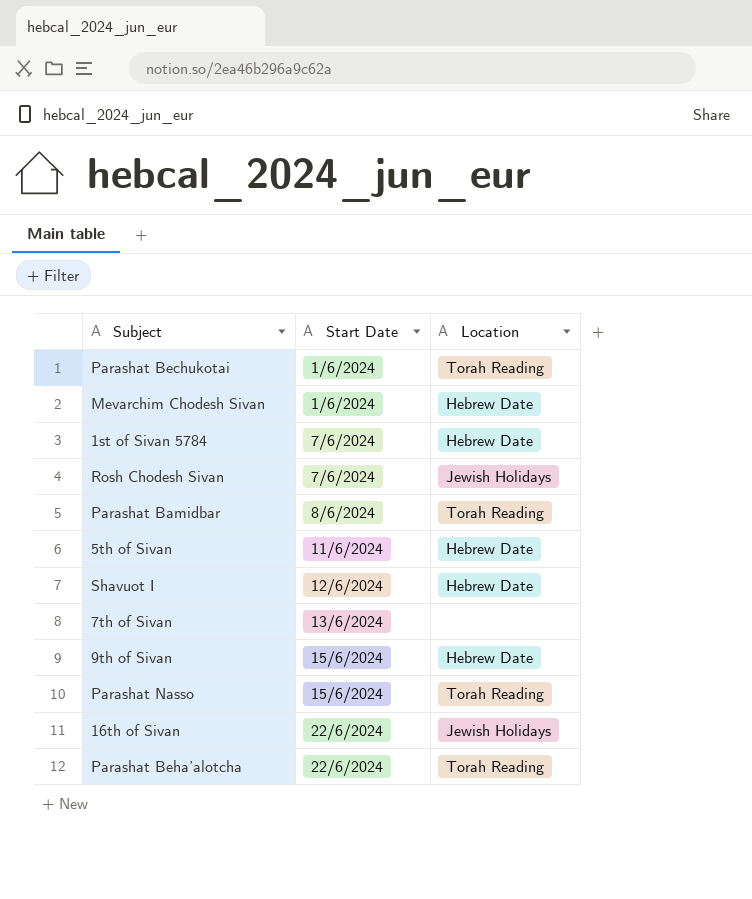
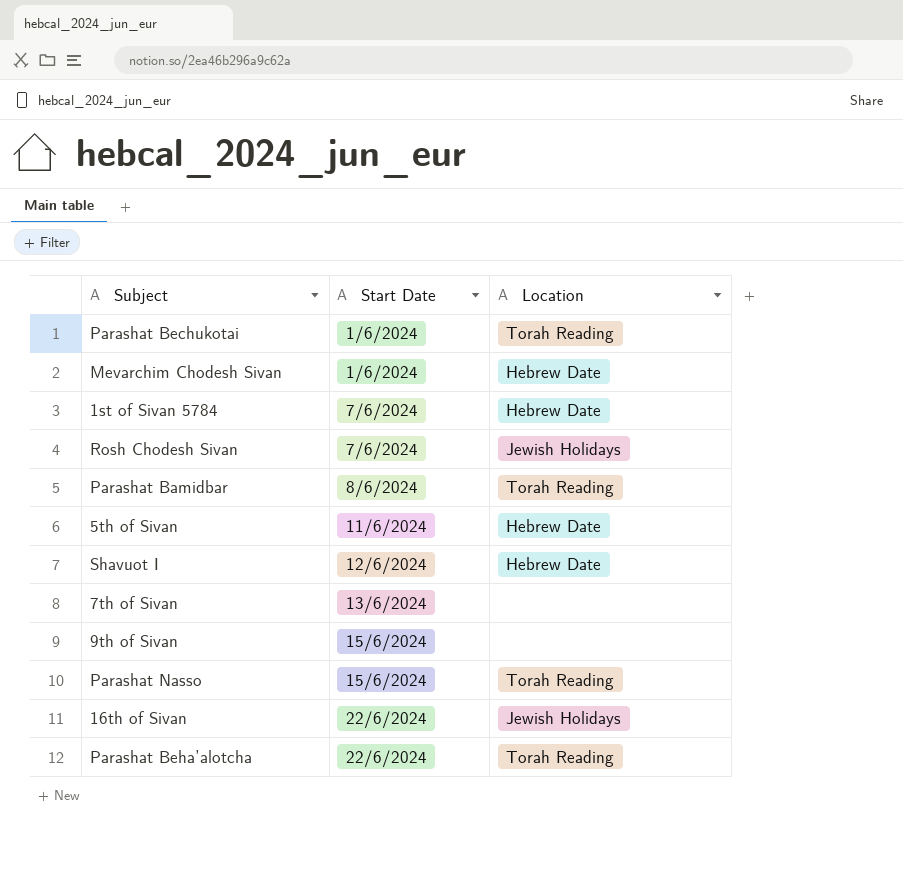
9th of Sivan | Location: Hebrew Date -> none

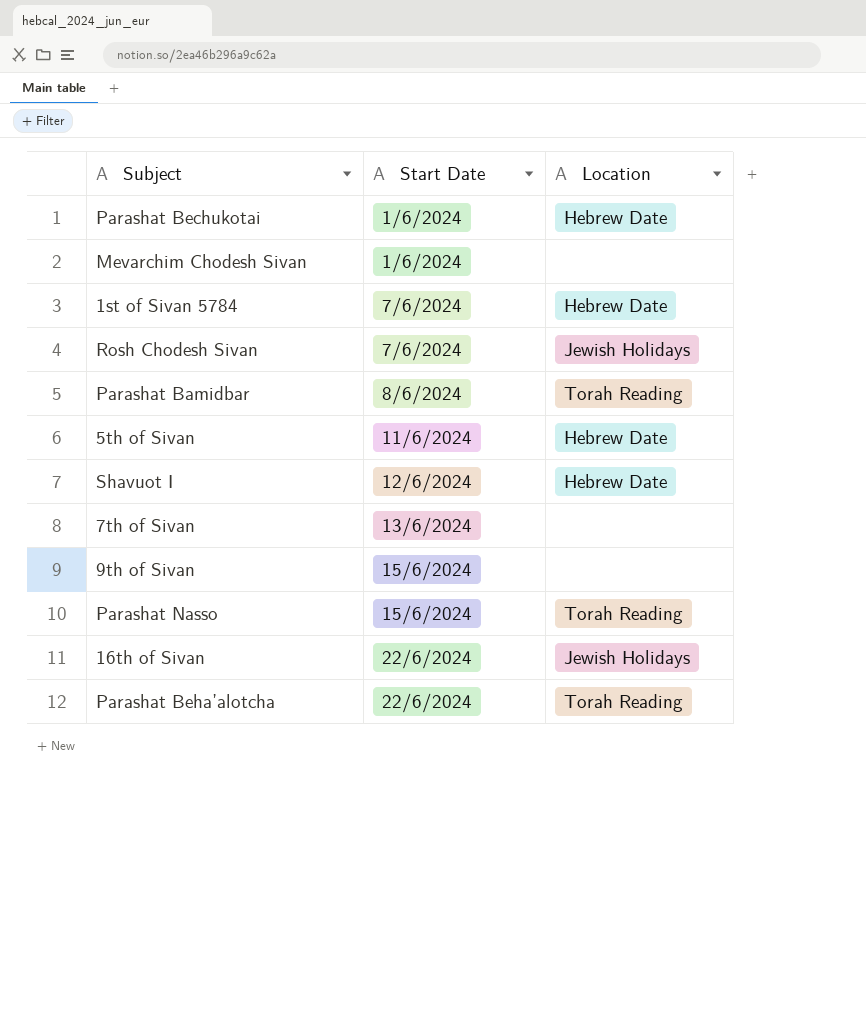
Parashat Bechukotai | Location: Torah Reading -> Hebrew Date
Mevarchim Chodesh Sivan | Location: Hebrew Date -> none

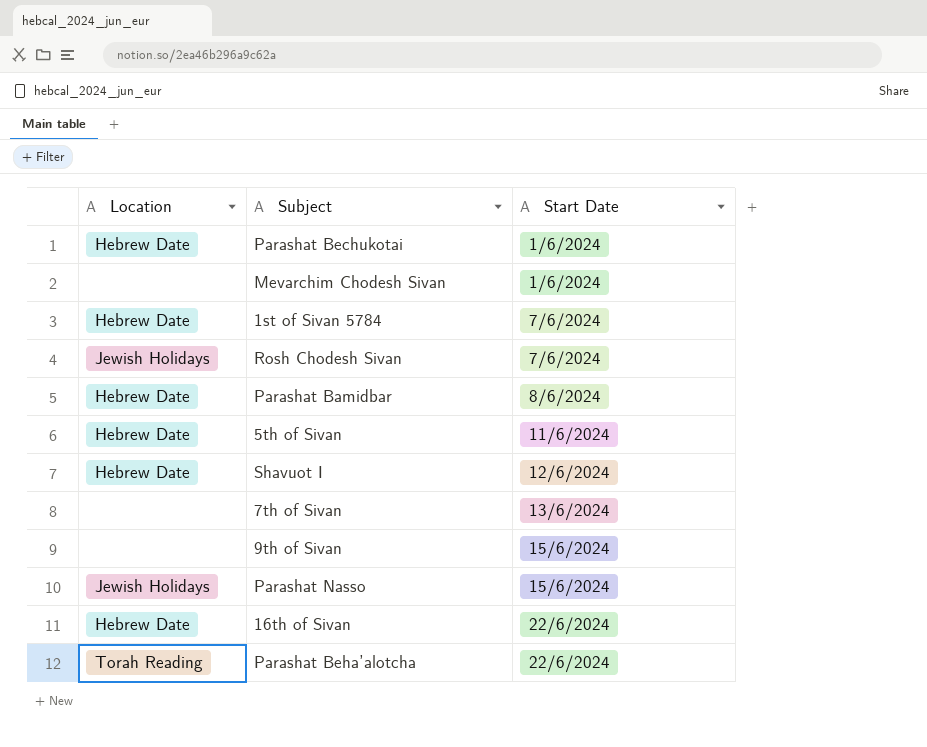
column Location | position: 3 -> 1
Parashat Bamidbar | Location: Torah Reading -> Hebrew Date
Parashat Nasso | Location: Torah Reading -> Jewish Holidays
16th of Sivan | Location: Jewish Holidays -> Hebrew Date

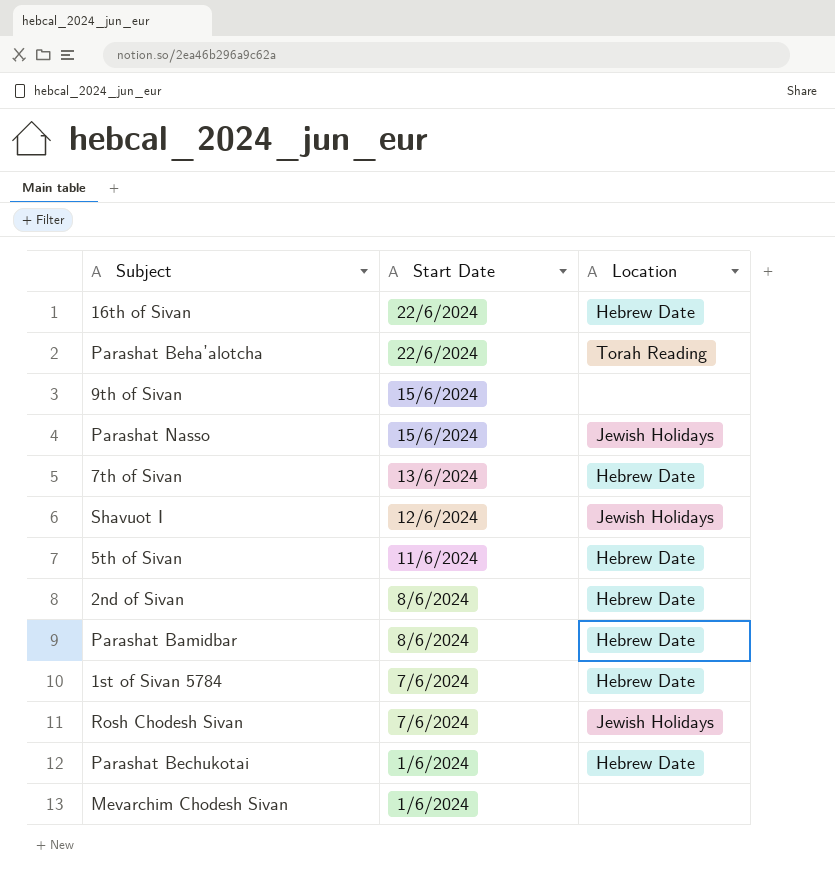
row order: Start Date ascending -> Start Date descending
column Location | position: 1 -> 3
7th of Sivan | Location: none -> Hebrew Date
Shavuot I | Location: Hebrew Date -> Jewish Holidays
row 2nd of Sivan: none -> 8/6/2024 | Hebrew Date

